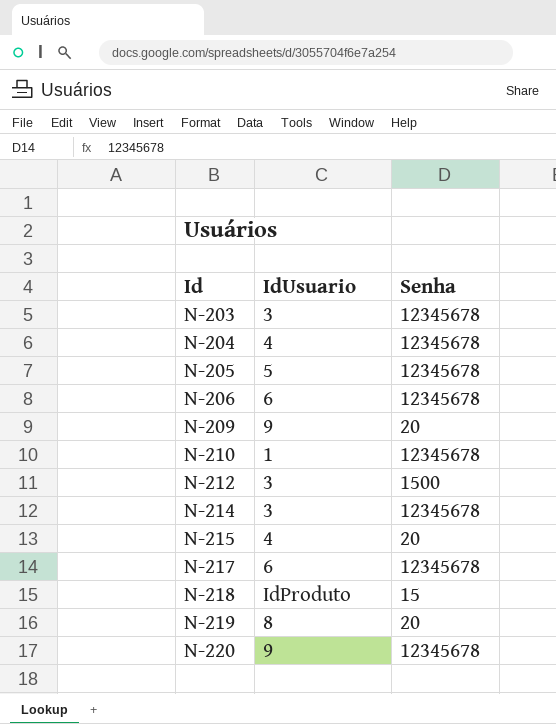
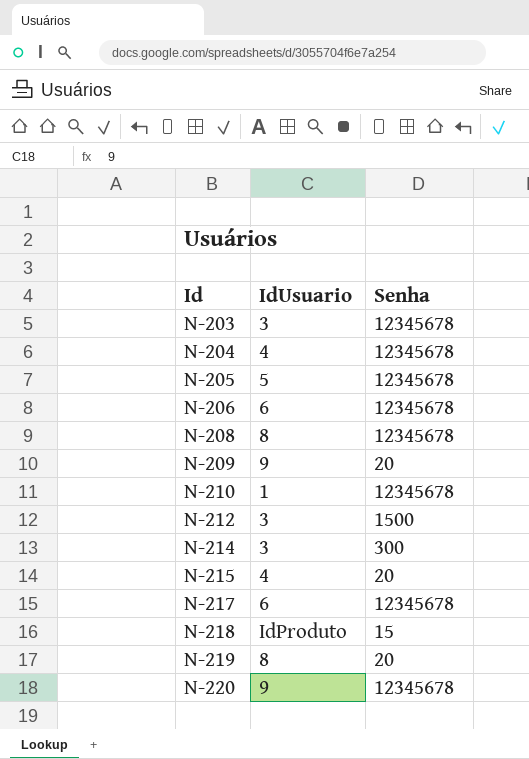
row N-208: none -> 8 | 12345678
N-214 | Senha: 12345678 -> 300

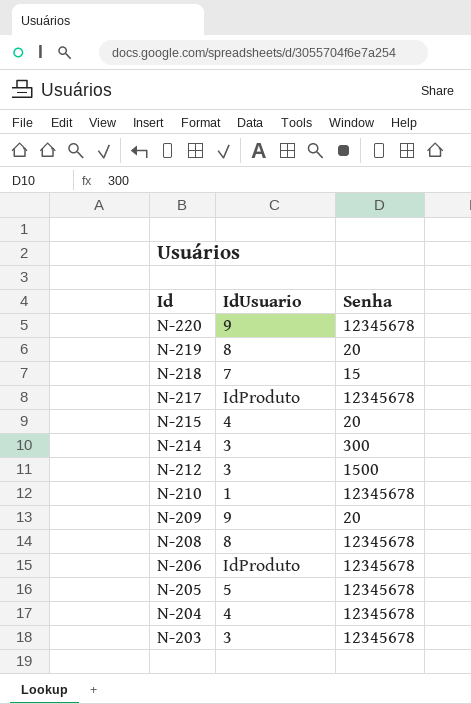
row order: Id ascending -> Id descending
N-218 | IdUsuario: IdProduto -> 7
N-217 | IdUsuario: 6 -> IdProduto
N-206 | IdUsuario: 6 -> IdProduto

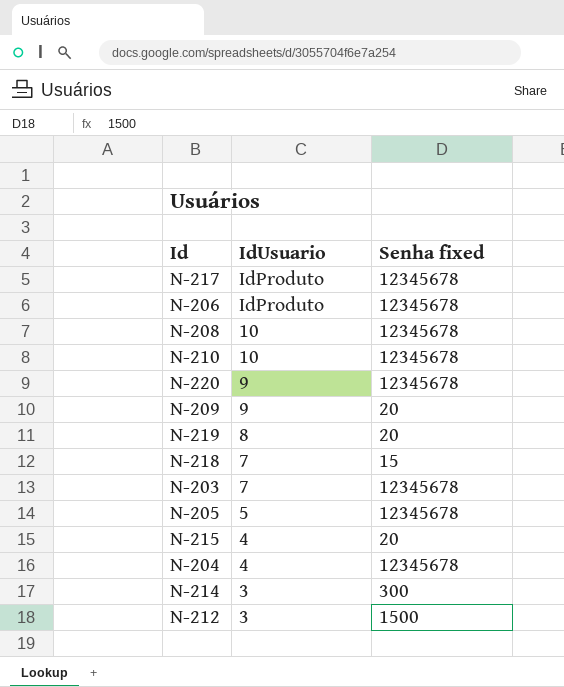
row order: Id descending -> IdUsuario descending
column name: Senha -> Senha fixed
N-208 | IdUsuario: 8 -> 10
N-210 | IdUsuario: 1 -> 10
N-203 | IdUsuario: 3 -> 7

